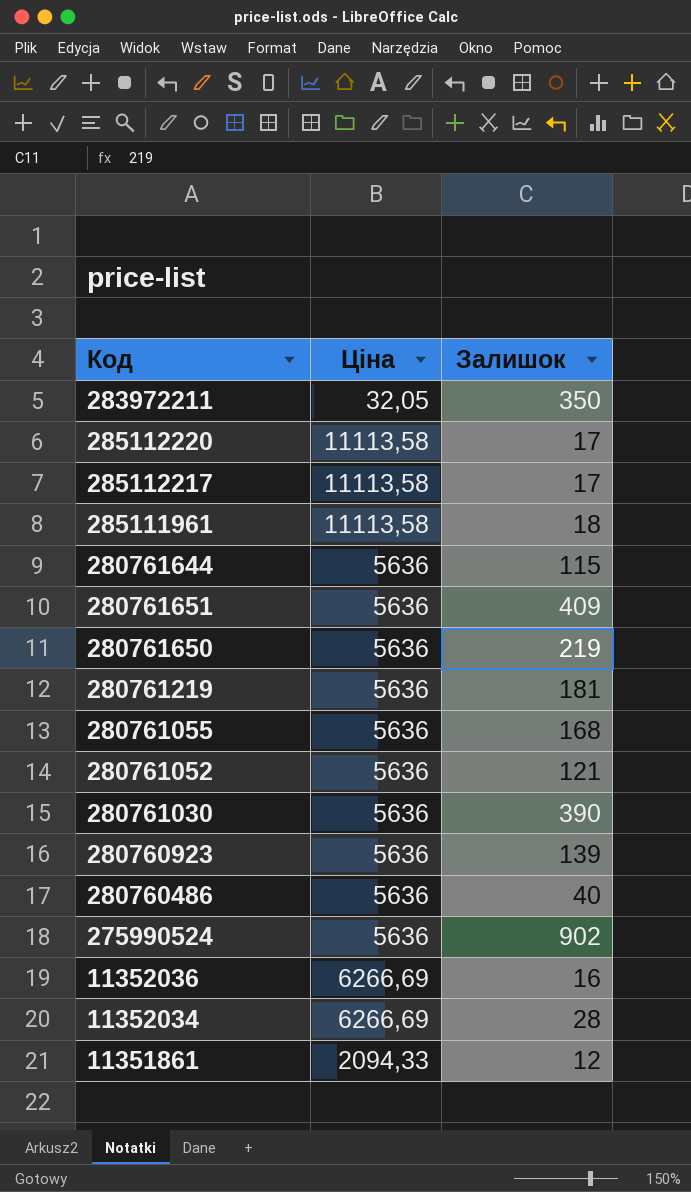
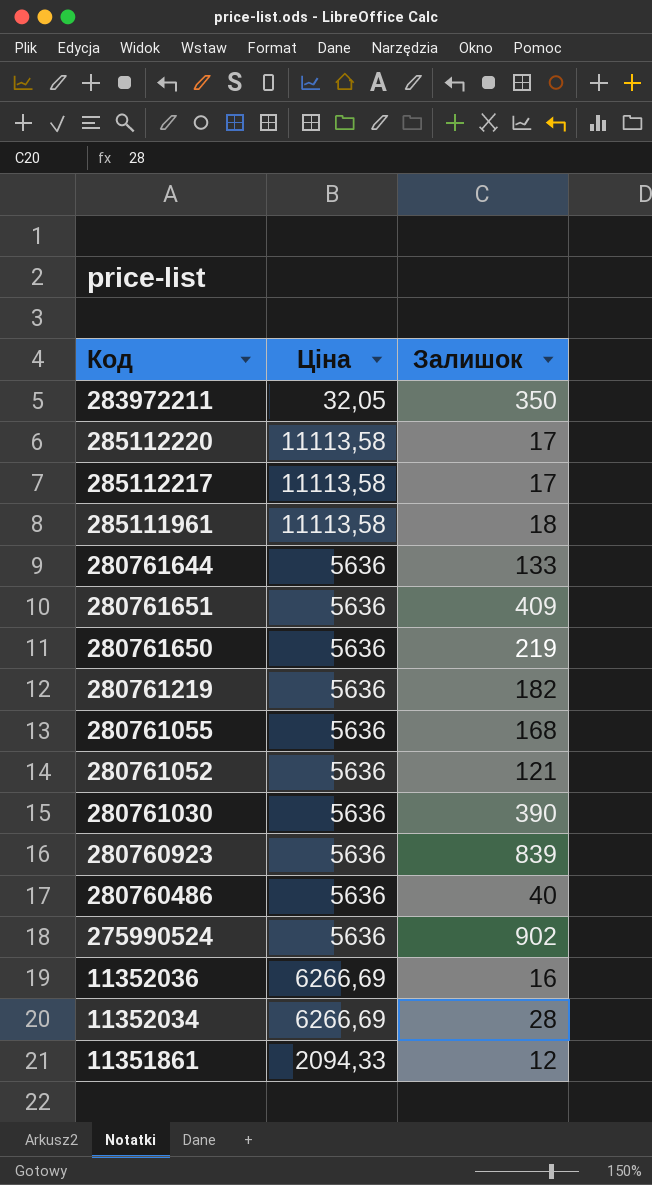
280761644 | Залишок: 115 -> 133
280761219 | Залишок: 181 -> 182
280760923 | Залишок: 139 -> 839

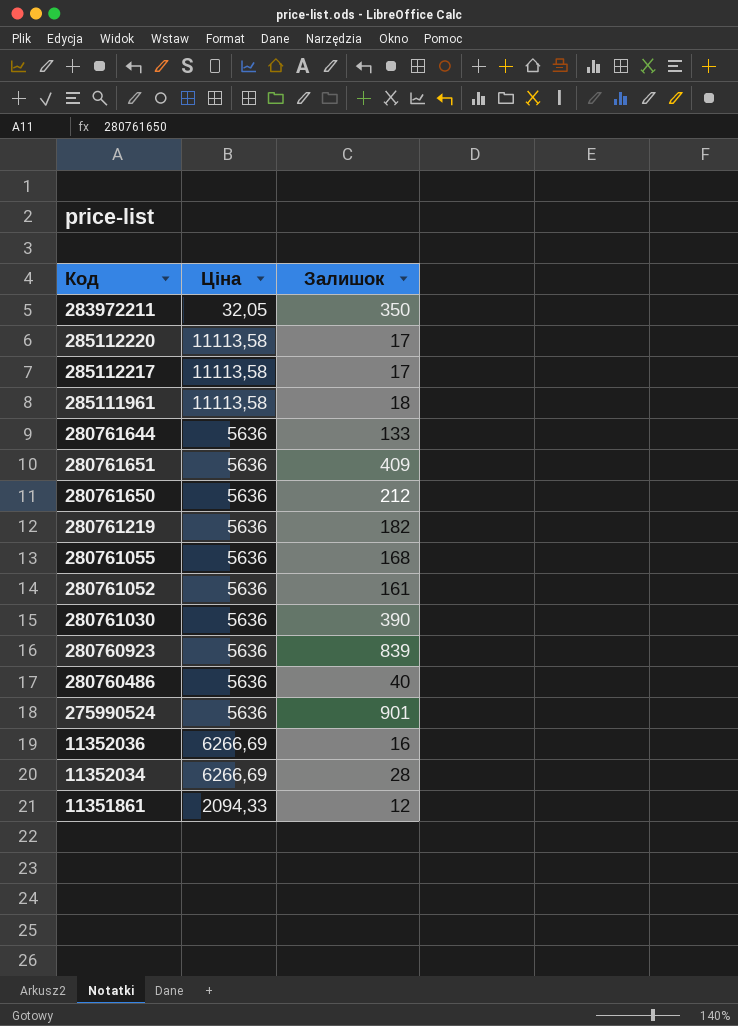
280761650 | Залишок: 219 -> 212
280761052 | Залишок: 121 -> 161
275990524 | Залишок: 902 -> 901

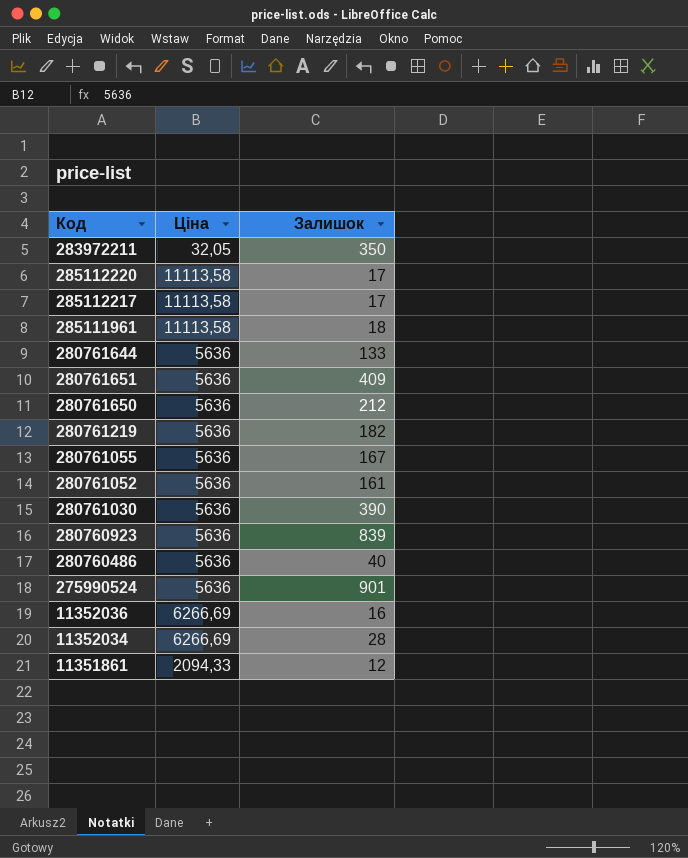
280761055 | Залишок: 168 -> 167

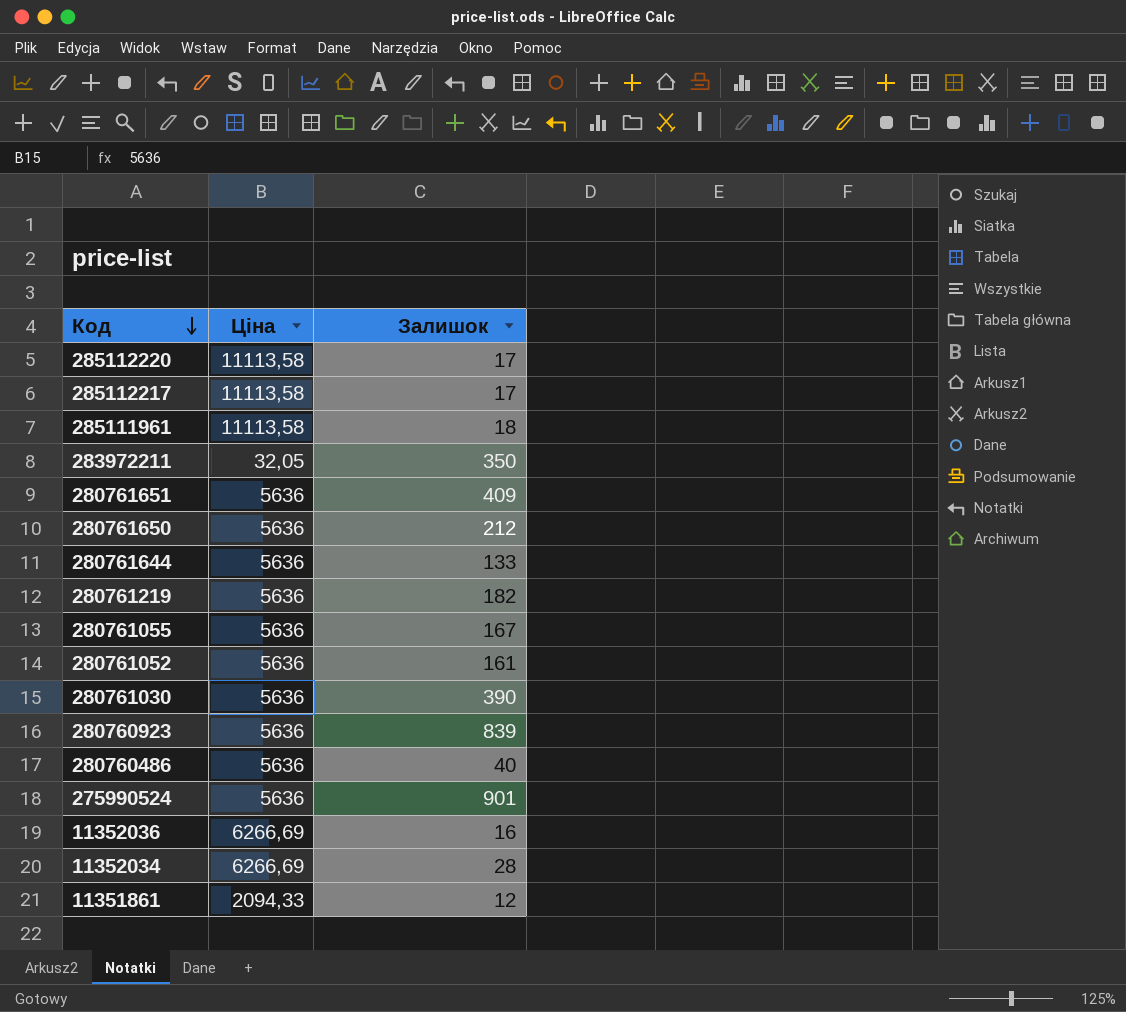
row order: none -> Код descending

